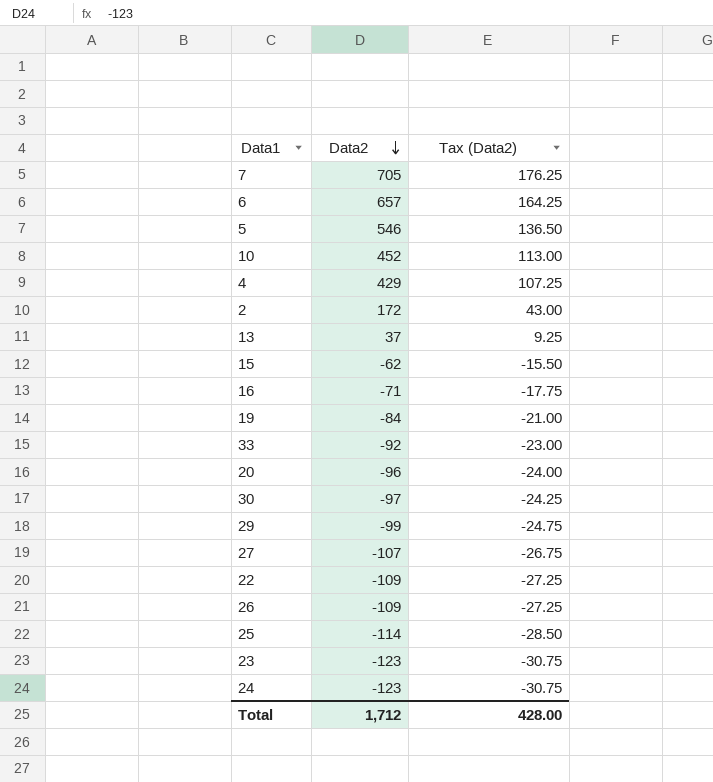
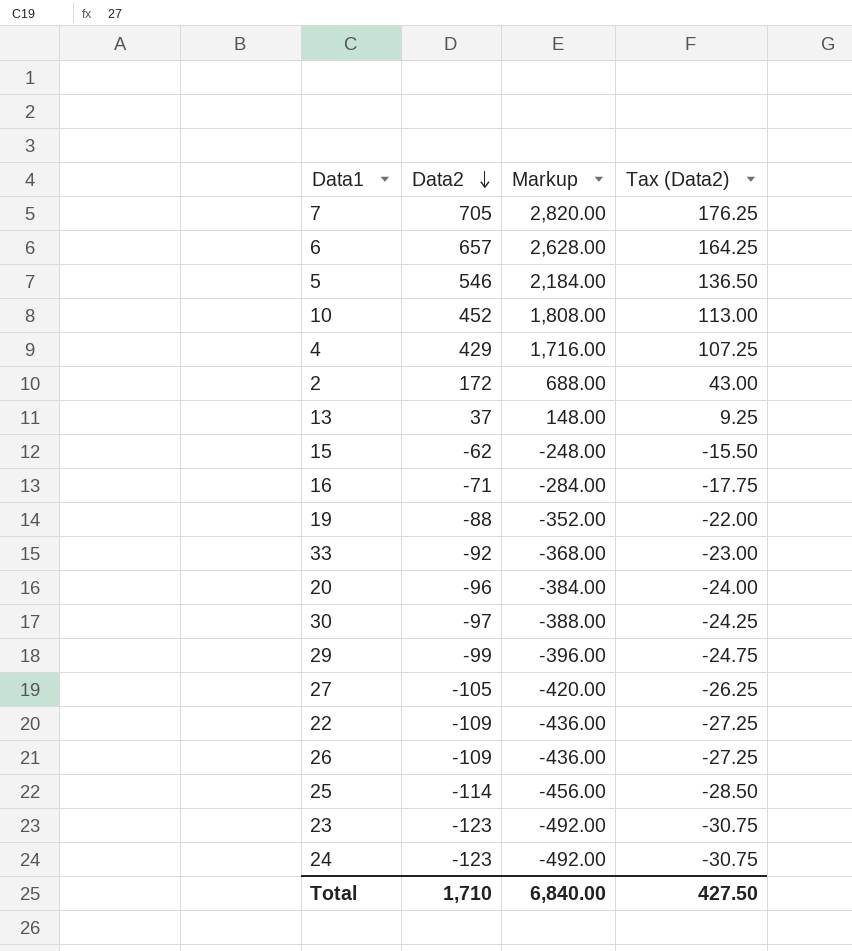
column Markup | formula: none -> [Data2] * 4
19 | Data2: -84 -> -88
19 | Tax (Data2): -21.00 -> -22.00
27 | Data2: -107 -> -105
27 | Tax (Data2): -26.75 -> -26.25
Total | Data2: 1,712 -> 1,710
Total | Tax (Data2): 428.00 -> 427.50

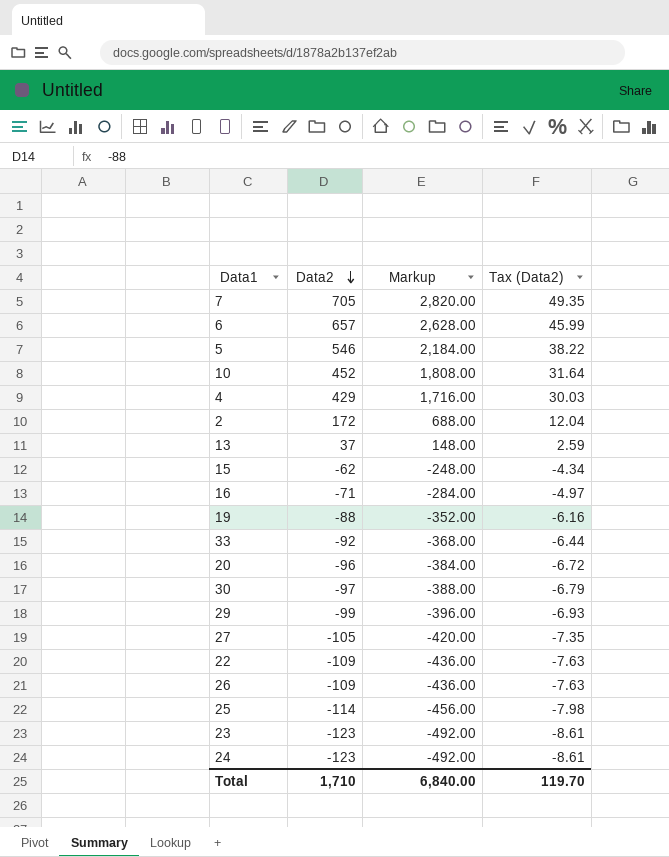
column Tax (Data2) | formula: [Data2] * 0.25 -> [Data2] * 0.07
Total | Tax (Data2): 427.50 -> 119.70

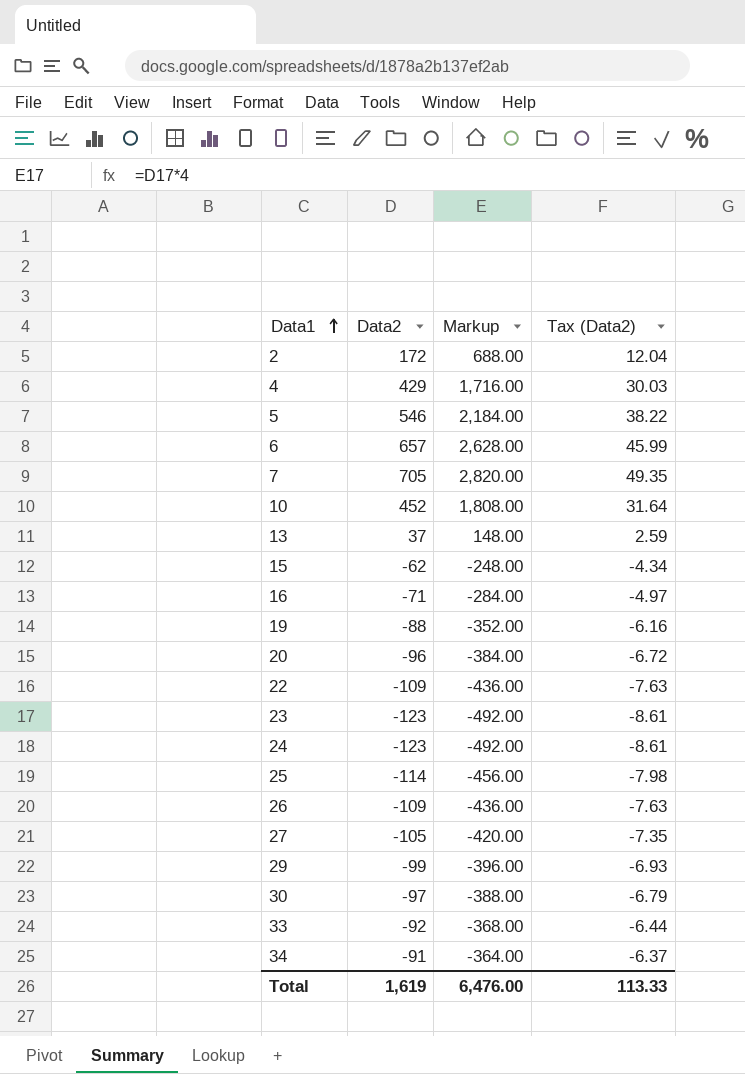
row order: Data2 descending -> Data1 ascending
row 34: none -> -91 | -364.00 | -6.37
Total | Data2: 1,710 -> 1,619
Total | Markup: 6,840.00 -> 6,476.00
Total | Tax (Data2): 119.70 -> 113.33

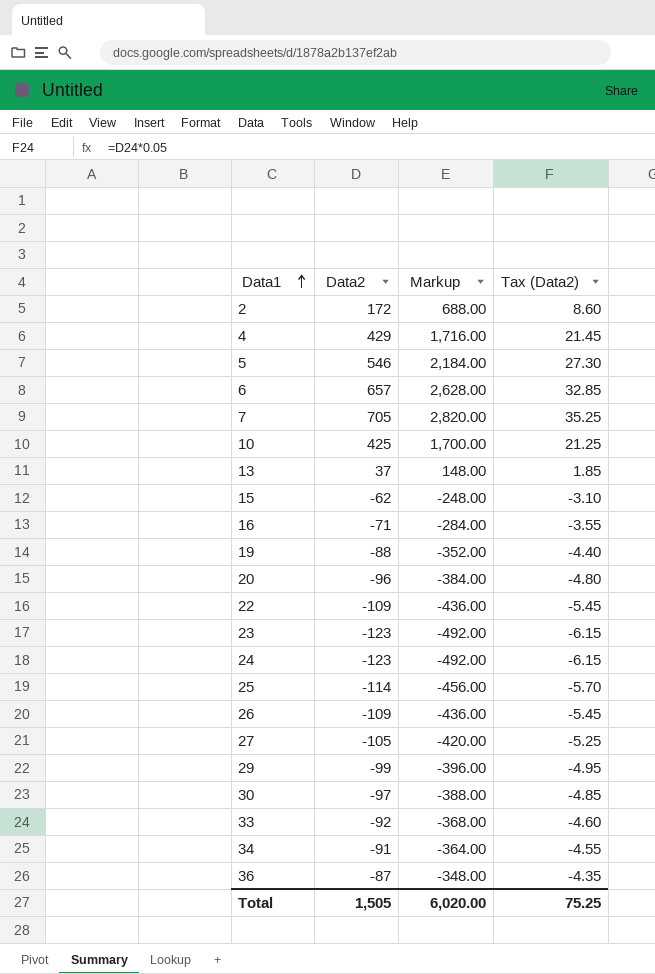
column Tax (Data2) | formula: [Data2] * 0.07 -> [Data2] * 0.05
10 | Data2: 452 -> 425
10 | Markup: 1,808.00 -> 1,700.00
row 36: none -> -87 | -348.00 | -4.35
Total | Data2: 1,619 -> 1,505
Total | Markup: 6,476.00 -> 6,020.00
Total | Tax (Data2): 113.33 -> 75.25

